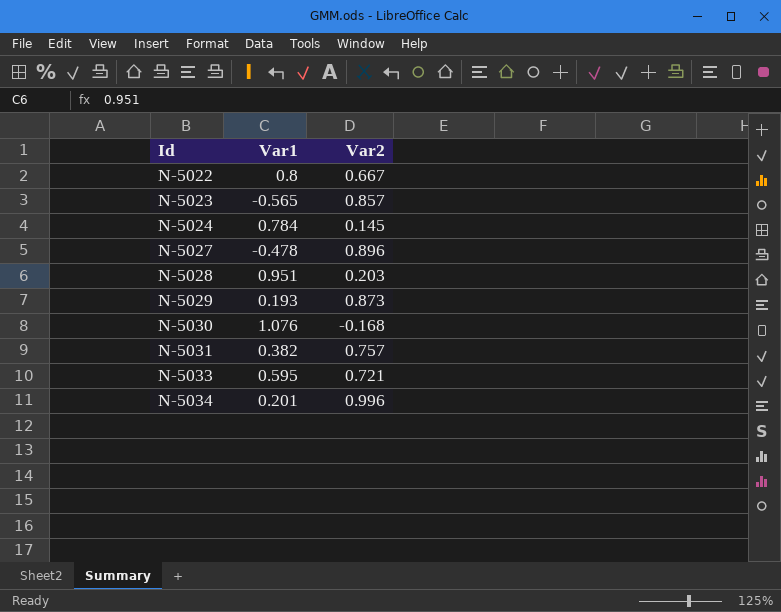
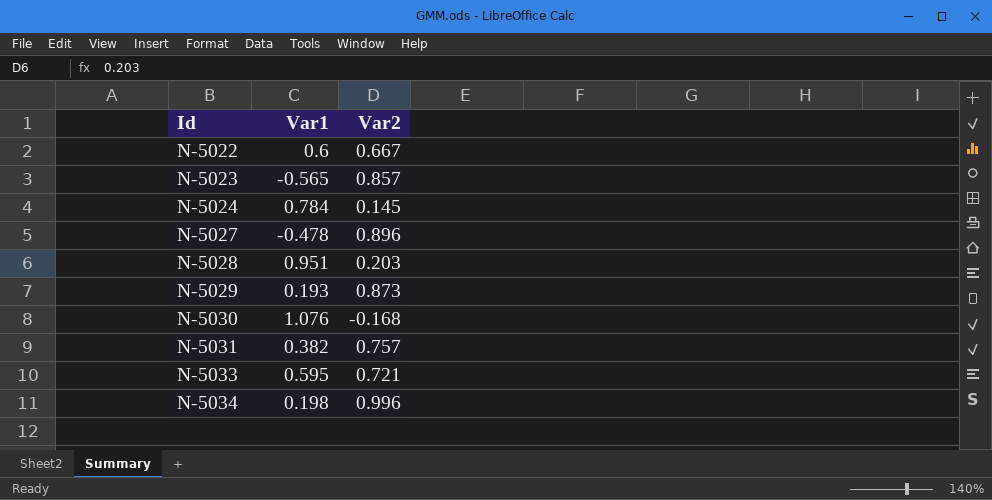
N-5022 | Var1: 0.8 -> 0.6
N-5034 | Var1: 0.201 -> 0.198

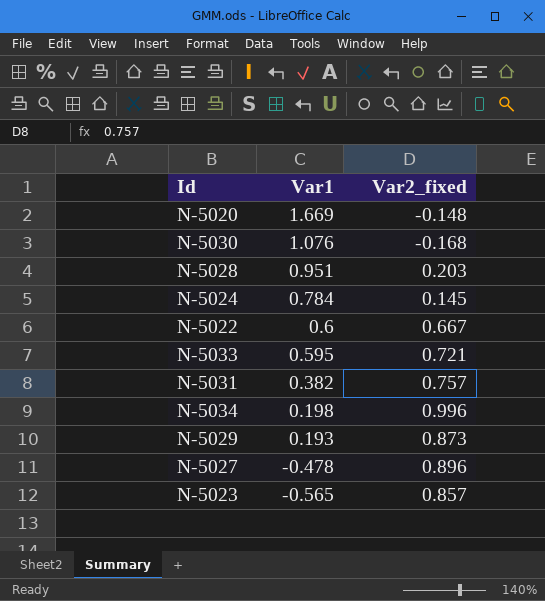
row order: Id ascending -> Var1 descending
column name: Var2 -> Var2_fixed
row N-5020: none -> 1.669 | -0.148

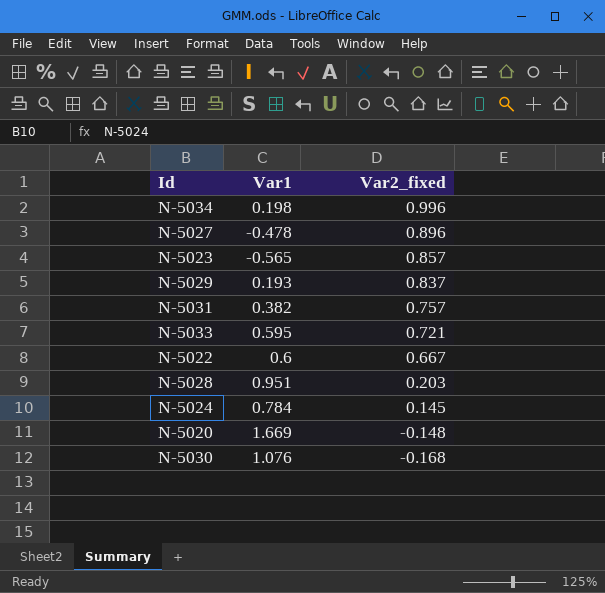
row order: Var1 descending -> Var2_fixed descending
N-5029 | Var2_fixed: 0.873 -> 0.837

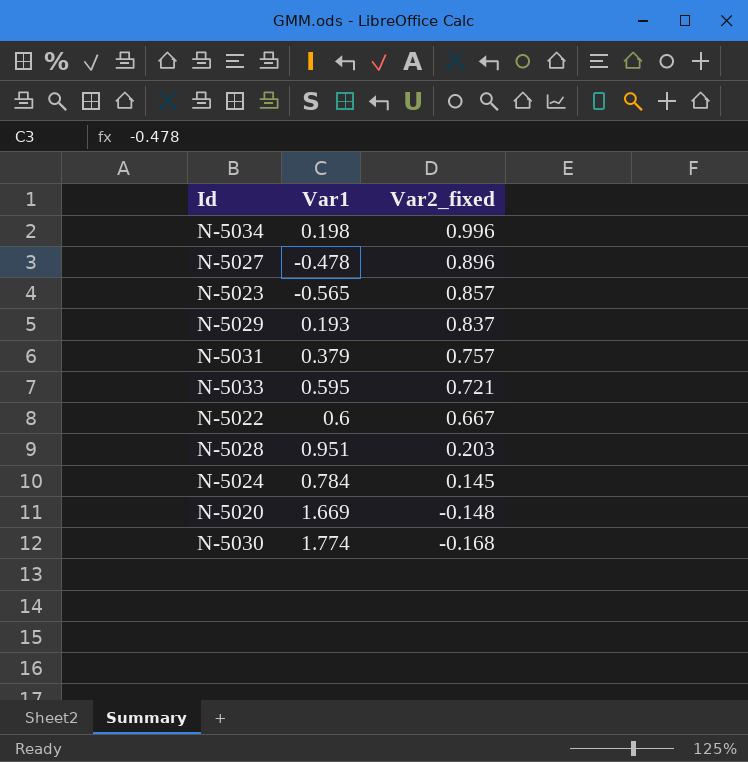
N-5031 | Var1: 0.382 -> 0.379
N-5030 | Var1: 1.076 -> 1.774

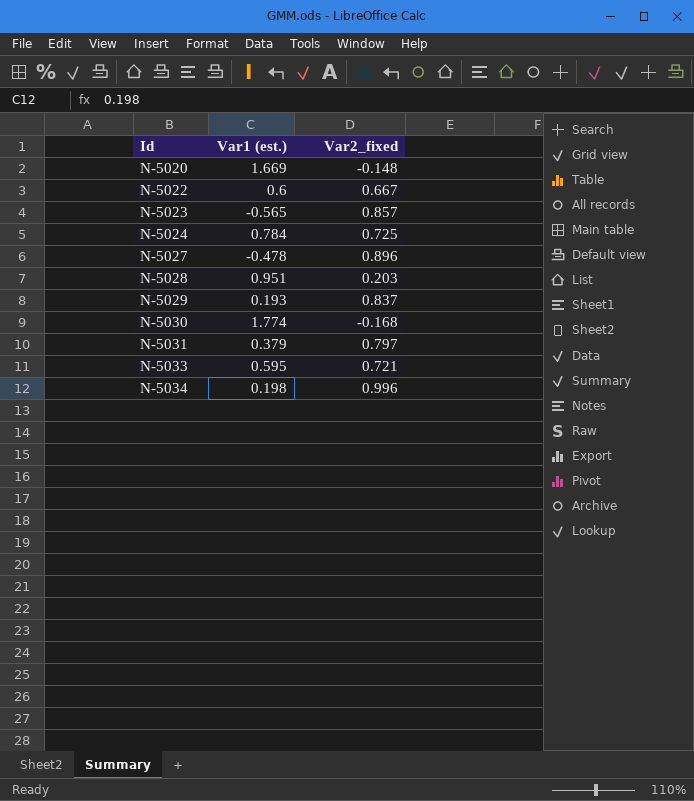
row order: Var2_fixed descending -> Id ascending
column name: Var1 -> Var1 (est.)
N-5024 | Var2_fixed: 0.145 -> 0.725
N-5031 | Var2_fixed: 0.757 -> 0.797

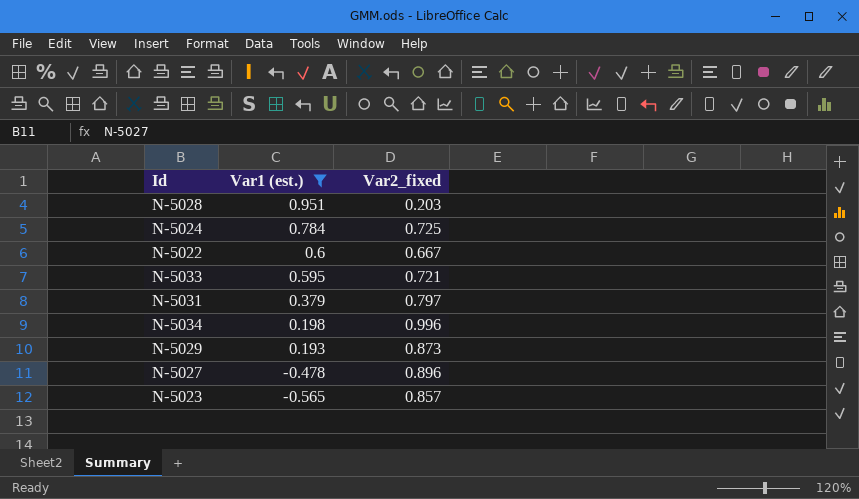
filter: none -> Var1 (est.) <= 0.951
row order: Id ascending -> Var1 (est.) descending
N-5029 | Var2_fixed: 0.837 -> 0.873

